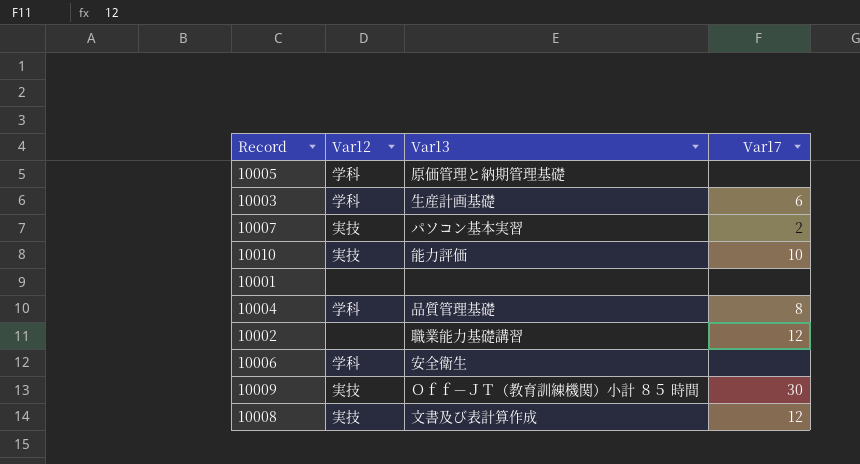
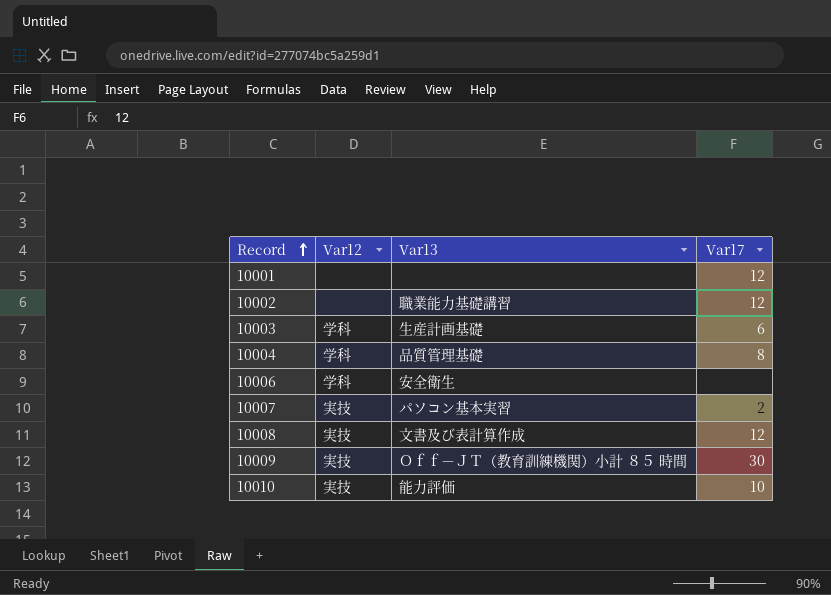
row order: none -> Record ascending
row 10005: 学科 | 原価管理と納期管理基礎 | none -> none
10001 | Var17: none -> 12

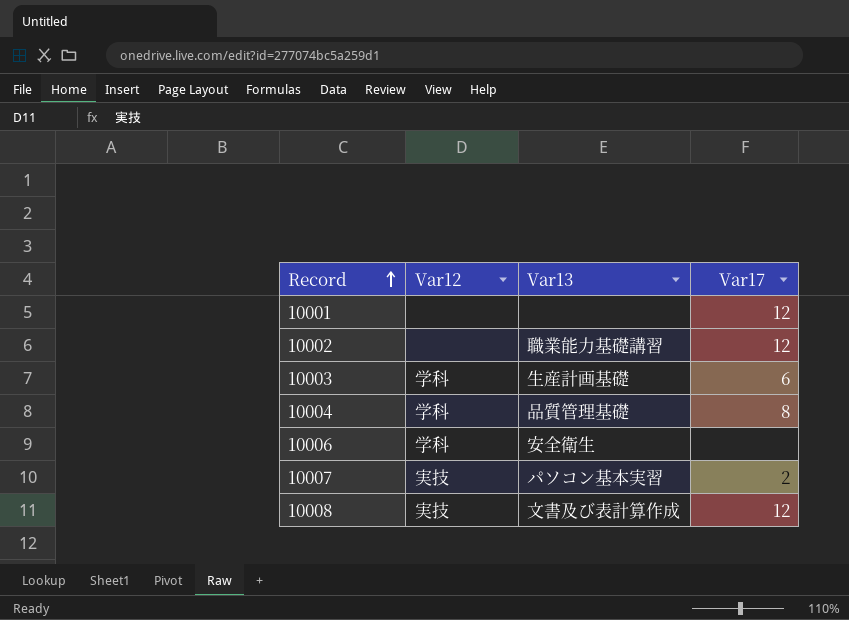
row 10009: 実技 | Ｏｆｆ－ＪＴ（教育訓練機関）小計 ８５ 時間 | 30 -> none
row 10010: 実技 | 能力評価 | 10 -> none

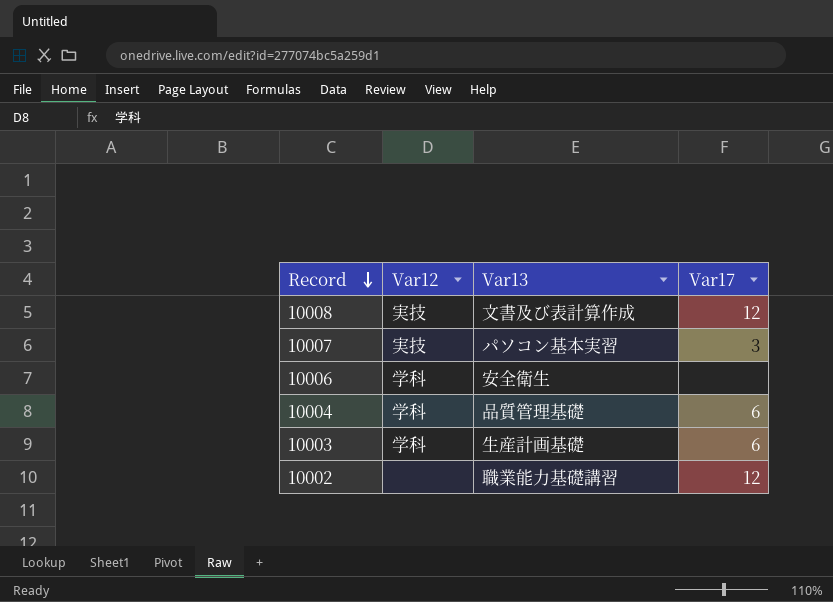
row order: Record ascending -> Record descending
row 10001: none | none | 12 -> none
10007 | Var17: 2 -> 3
10004 | Var17: 8 -> 6

